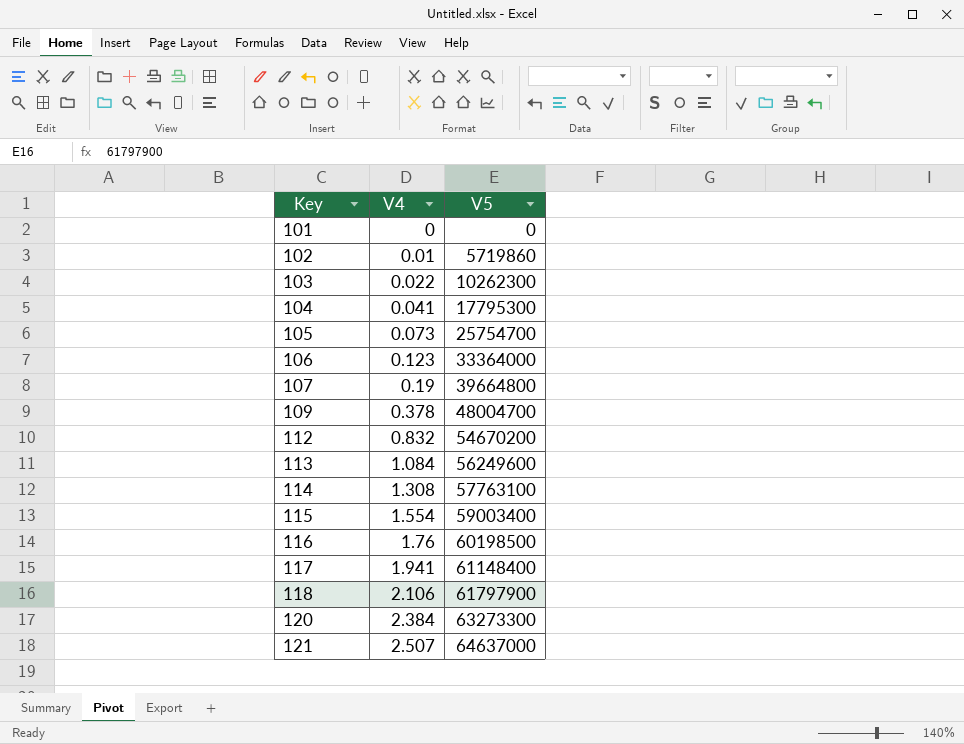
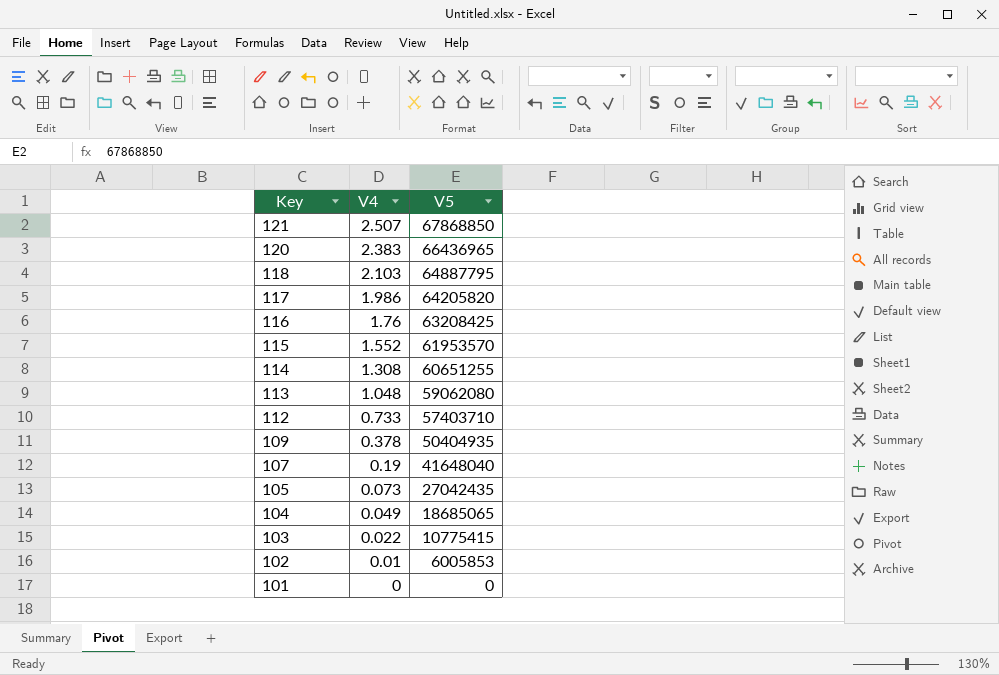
row order: Key ascending -> Key descending
row 106: 0.123 | 33364000 -> none
121 | V5: 64637000 -> 67868850
120 | V4: 2.384 -> 2.383
120 | V5: 63273300 -> 66436965
118 | V4: 2.106 -> 2.103
118 | V5: 61797900 -> 64887795
117 | V4: 1.941 -> 1.986
117 | V5: 61148400 -> 64205820
116 | V5: 60198500 -> 63208425
115 | V4: 1.554 -> 1.552
115 | V5: 59003400 -> 61953570
114 | V5: 57763100 -> 60651255
113 | V4: 1.084 -> 1.048
113 | V5: 56249600 -> 59062080
112 | V4: 0.832 -> 0.733
112 | V5: 54670200 -> 57403710
109 | V5: 48004700 -> 50404935
107 | V5: 39664800 -> 41648040
105 | V5: 25754700 -> 27042435
104 | V4: 0.041 -> 0.049
104 | V5: 17795300 -> 18685065
103 | V5: 10262300 -> 10775415
102 | V5: 5719860 -> 6005853

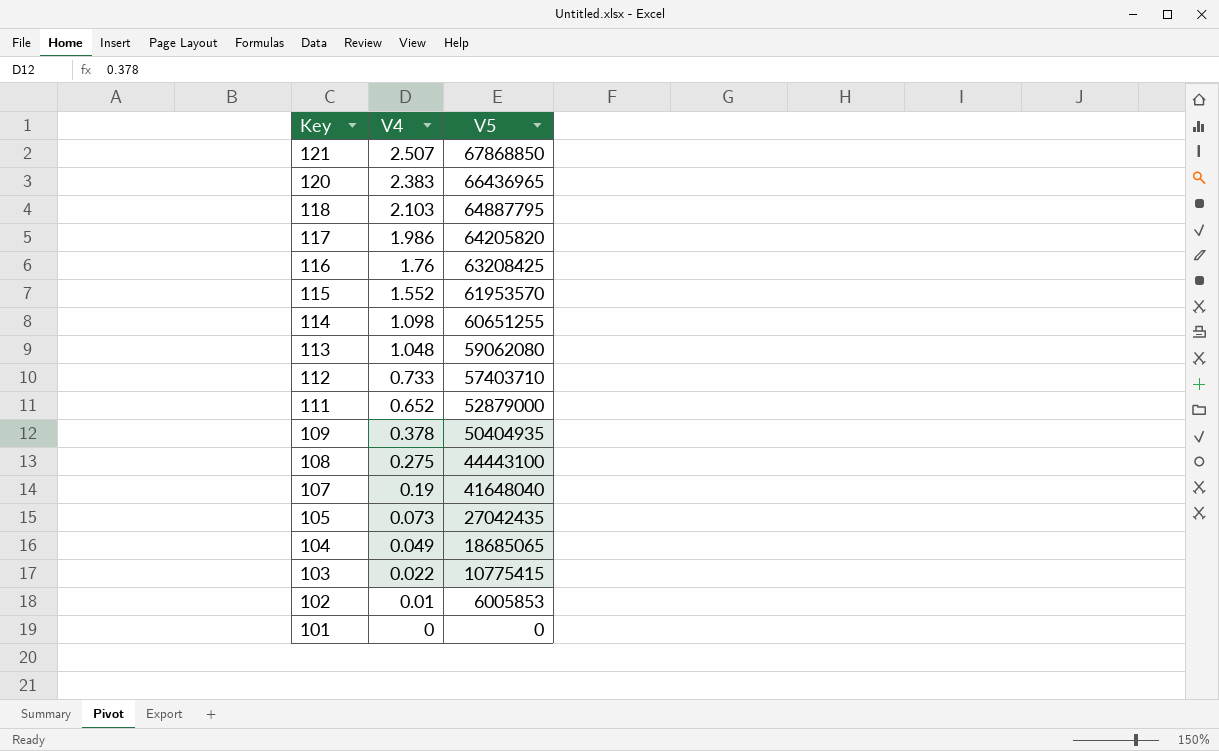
114 | V4: 1.308 -> 1.098
row 111: none -> 0.652 | 52879000
row 108: none -> 0.275 | 44443100

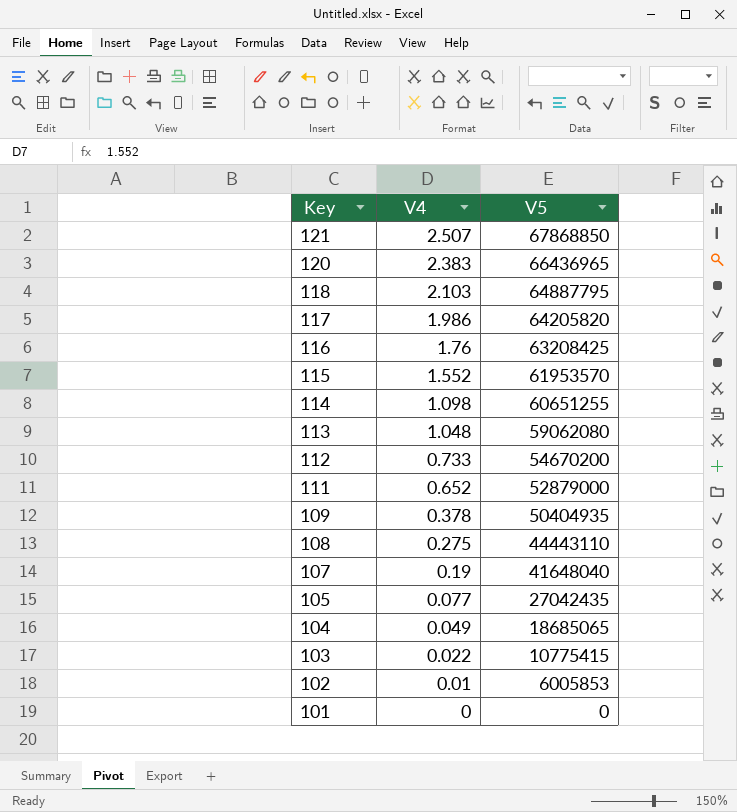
112 | V5: 57403710 -> 54670200
108 | V5: 44443100 -> 44443110
105 | V4: 0.073 -> 0.077

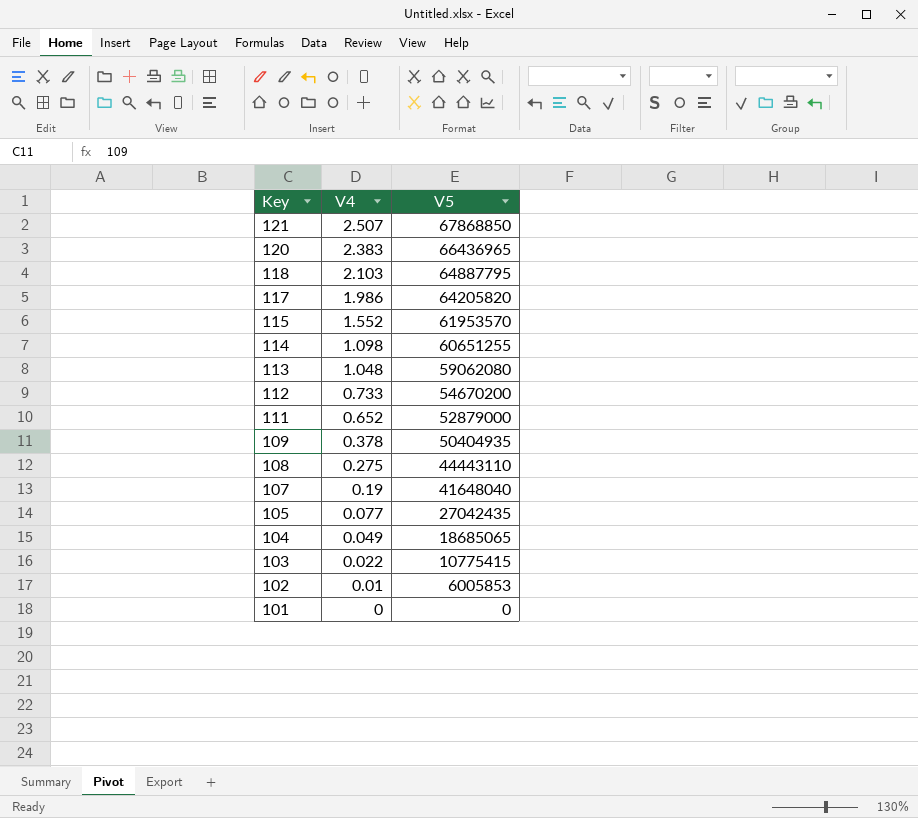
row 116: 1.76 | 63208425 -> none

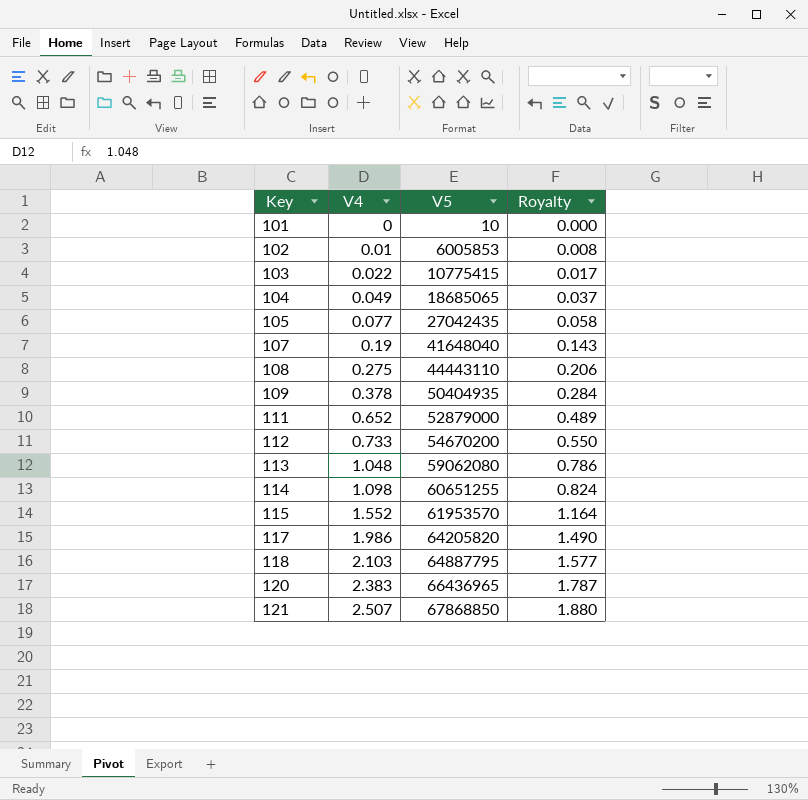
row order: Key descending -> Key ascending
column Royalty | formula: none -> [V4] * 0.75
101 | V5: 0 -> 10

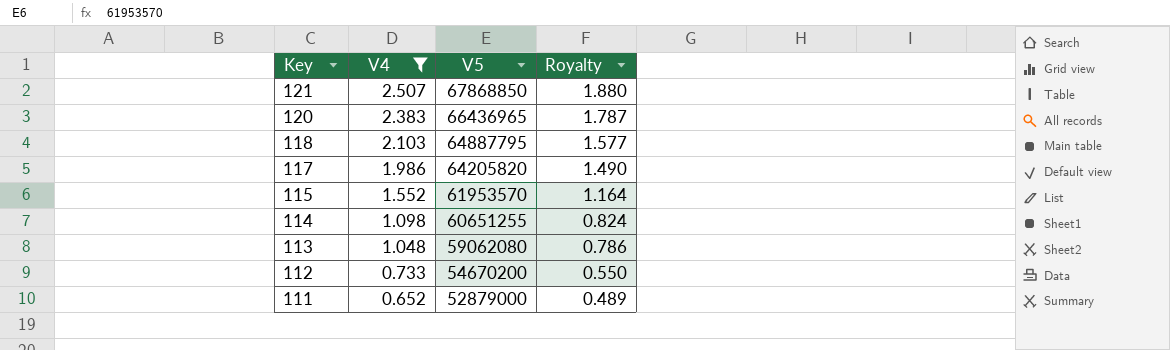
filter: none -> V4 >= 0.652
row order: Key ascending -> Key descending

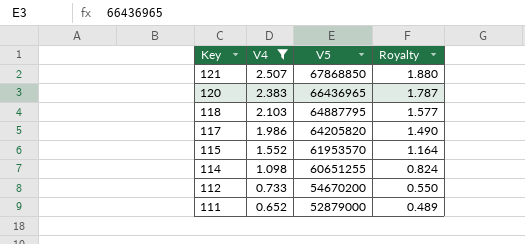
row 113: 1.048 | 59062080 | 0.786 -> none

